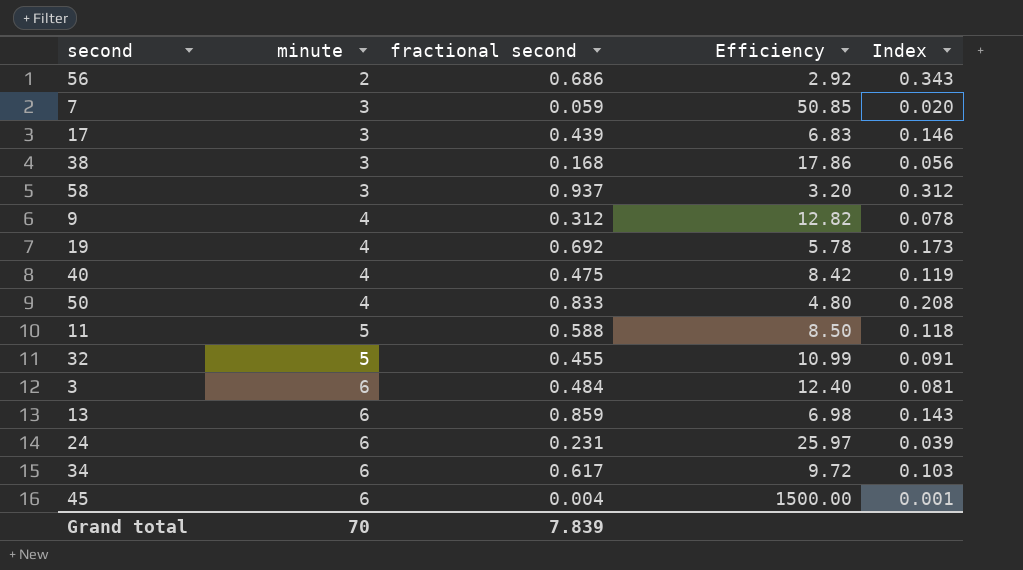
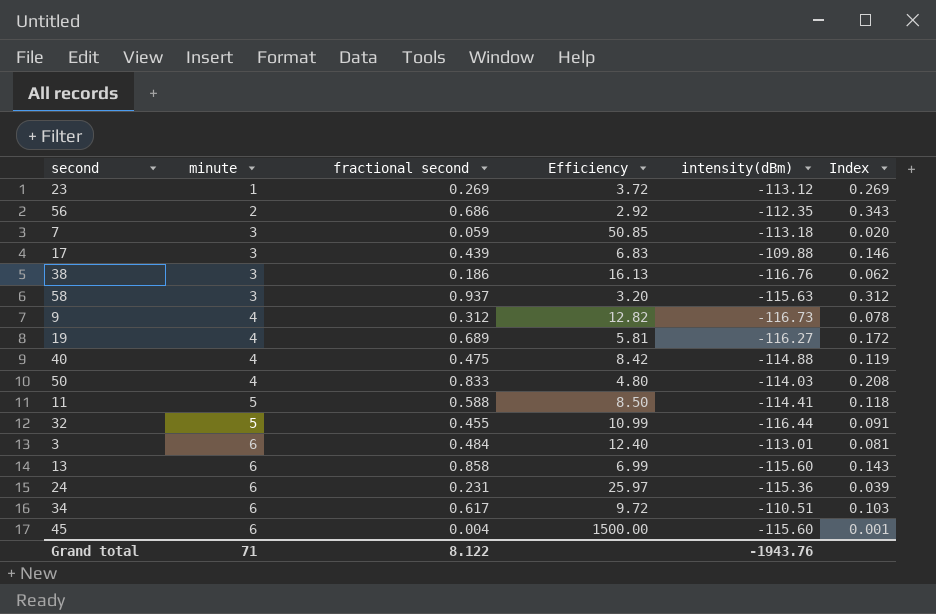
column intensity(dBm) | position: none -> 5
row 23: none -> 1 | 0.269 | 3.72 | -113.12 | 0.269
38 | fractional second: 0.168 -> 0.186
38 | Efficiency: 17.86 -> 16.13
38 | Index: 0.056 -> 0.062
19 | fractional second: 0.692 -> 0.689
19 | Efficiency: 5.78 -> 5.81
19 | Index: 0.173 -> 0.172
13 | fractional second: 0.859 -> 0.858
13 | Efficiency: 6.98 -> 6.99
Grand total | minute: 70 -> 71
Grand total | fractional second: 7.839 -> 8.122

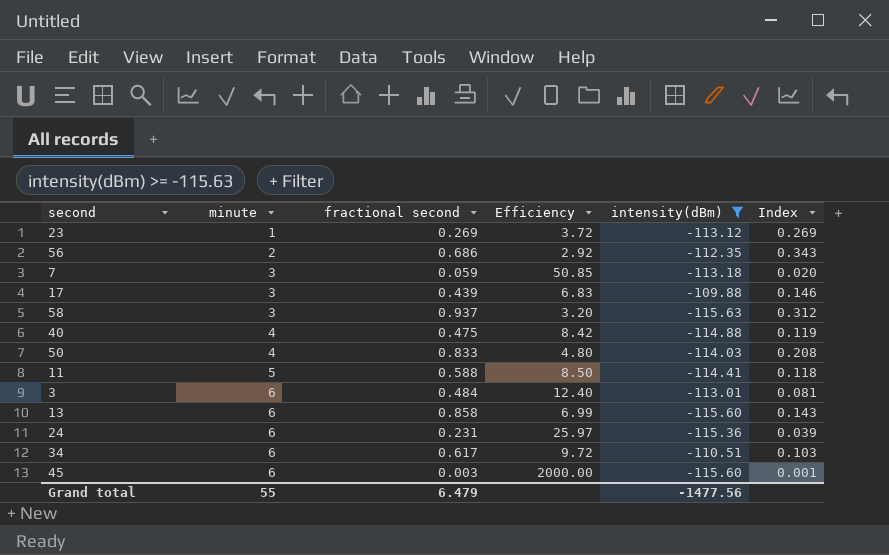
filter: none -> intensity(dBm) >= -115.63
45 | fractional second: 0.004 -> 0.003
45 | Efficiency: 1500.00 -> 2000.00
Grand total | minute: 71 -> 55
Grand total | fractional second: 8.122 -> 6.479
Grand total | intensity(dBm): -1943.76 -> -1477.56

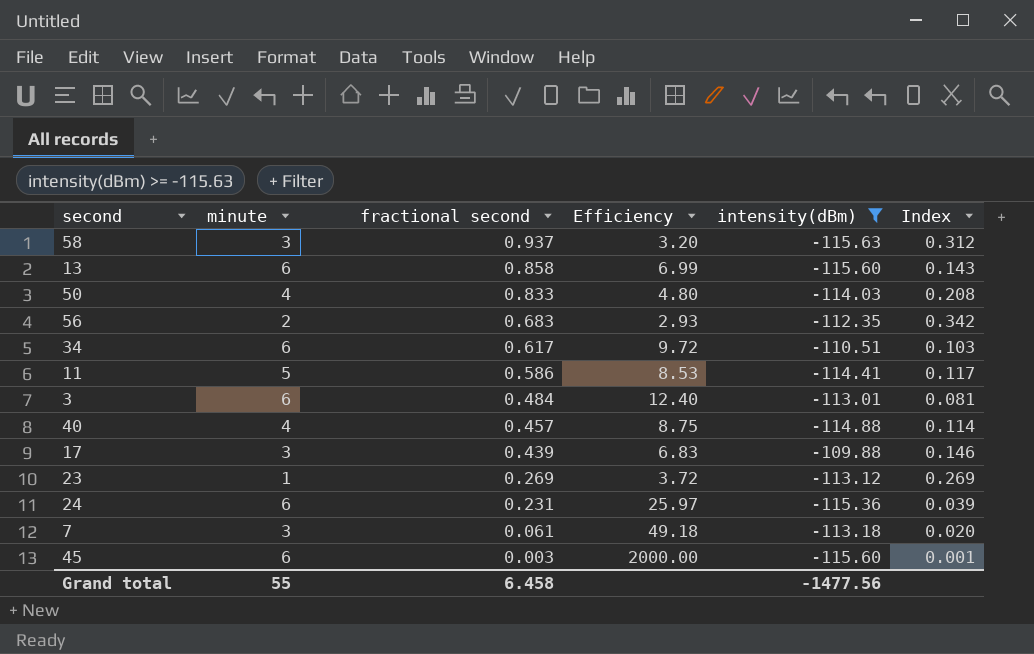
row order: minute ascending -> fractional second descending
56 | fractional second: 0.686 -> 0.683
56 | Efficiency: 2.92 -> 2.93
56 | Index: 0.343 -> 0.342
11 | fractional second: 0.588 -> 0.586
11 | Efficiency: 8.50 -> 8.53
11 | Index: 0.118 -> 0.117
40 | fractional second: 0.475 -> 0.457
40 | Efficiency: 8.42 -> 8.75
40 | Index: 0.119 -> 0.114
7 | fractional second: 0.059 -> 0.061
7 | Efficiency: 50.85 -> 49.18
Grand total | fractional second: 6.479 -> 6.458

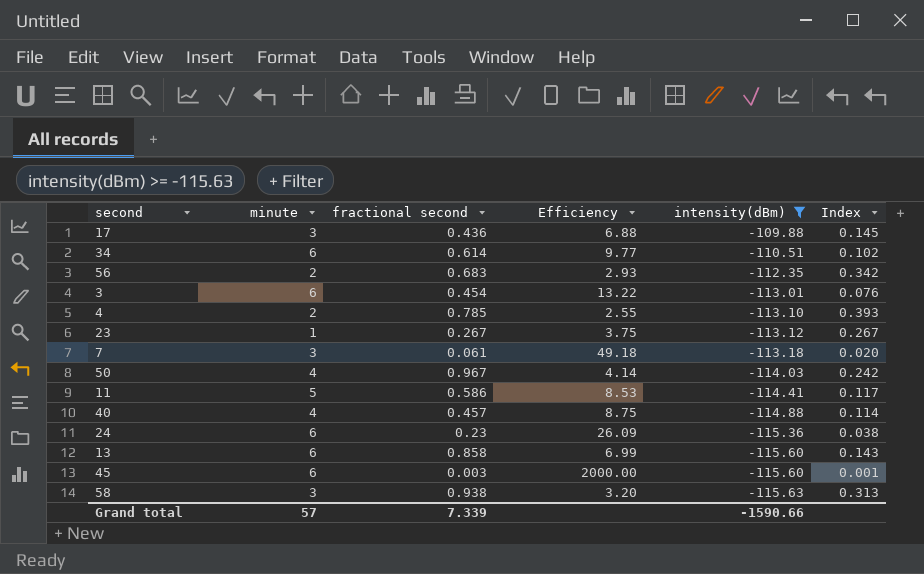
row order: fractional second descending -> intensity(dBm) descending
17 | fractional second: 0.439 -> 0.436
17 | Efficiency: 6.83 -> 6.88
17 | Index: 0.146 -> 0.145
34 | fractional second: 0.617 -> 0.614
34 | Efficiency: 9.72 -> 9.77
34 | Index: 0.103 -> 0.102
3 | fractional second: 0.484 -> 0.454
3 | Efficiency: 12.40 -> 13.22
3 | Index: 0.081 -> 0.076
row 4: none -> 2 | 0.785 | 2.55 | -113.10 | 0.393
23 | fractional second: 0.269 -> 0.267
23 | Efficiency: 3.72 -> 3.75
23 | Index: 0.269 -> 0.267
50 | fractional second: 0.833 -> 0.967
50 | Efficiency: 4.80 -> 4.14
50 | Index: 0.208 -> 0.242
24 | fractional second: 0.231 -> 0.23
24 | Efficiency: 25.97 -> 26.09
24 | Index: 0.039 -> 0.038
58 | fractional second: 0.937 -> 0.938
58 | Index: 0.312 -> 0.313
Grand total | minute: 55 -> 57
Grand total | fractional second: 6.458 -> 7.339
Grand total | intensity(dBm): -1477.56 -> -1590.66

